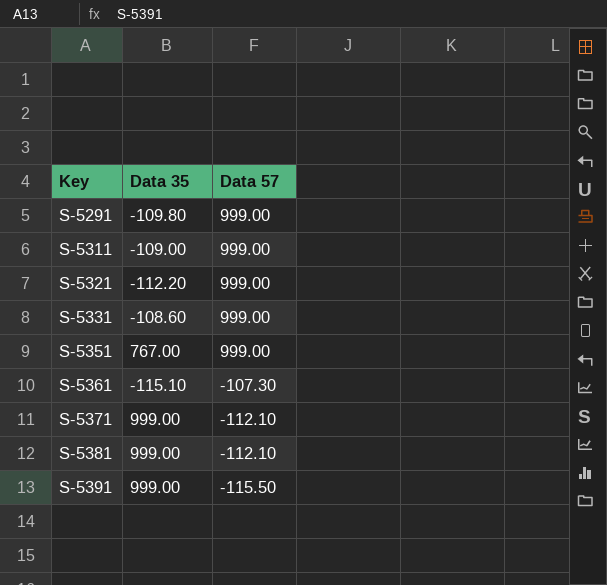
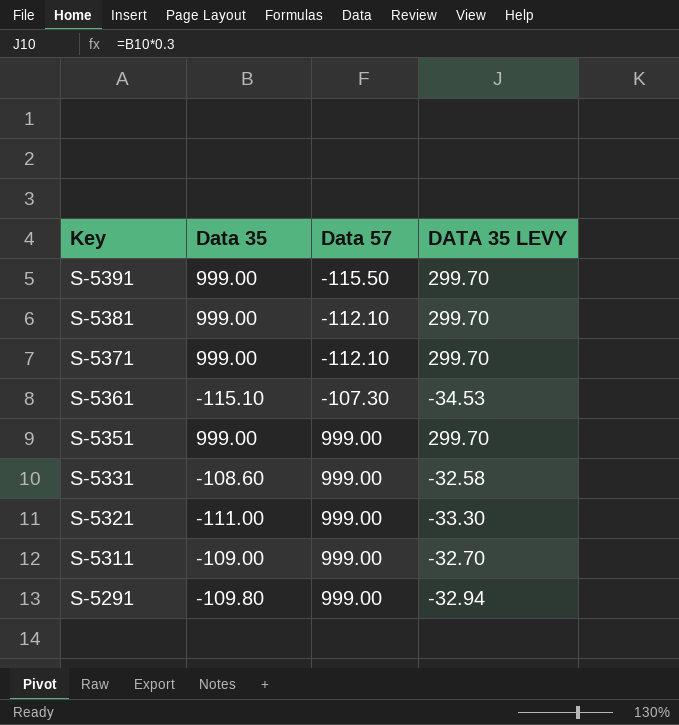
row order: Key ascending -> Key descending
column DATA 35 LEVY | formula: none -> [Data 35] * 0.3
S-5351 | Data 35: 767.00 -> 999.00
S-5321 | Data 35: -112.20 -> -111.00

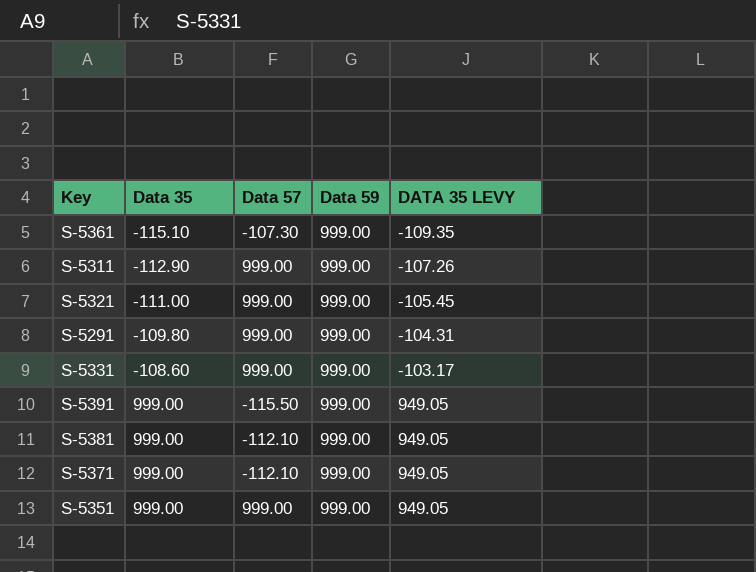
row order: Key descending -> Data 35 ascending
column Data 59 | position: none -> 4
column DATA 35 LEVY | formula: [Data 35] * 0.3 -> [Data 35] * 0.95
S-5311 | Data 35: -109.00 -> -112.90

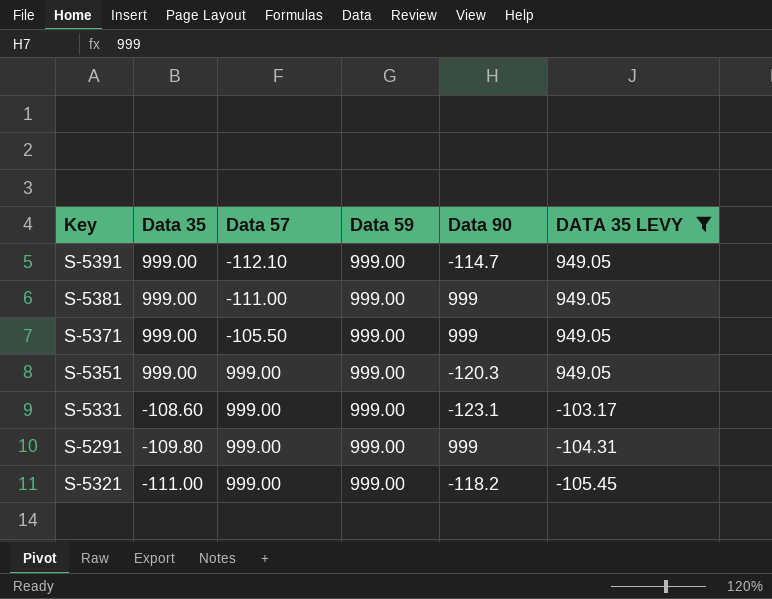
filter: none -> DATA 35 LEVY >= -105.45
row order: Data 35 ascending -> Data 35 descending
column Data 90 | position: none -> 5
S-5391 | Data 57: -115.50 -> -112.10
S-5381 | Data 57: -112.10 -> -111.00
S-5371 | Data 57: -112.10 -> -105.50

